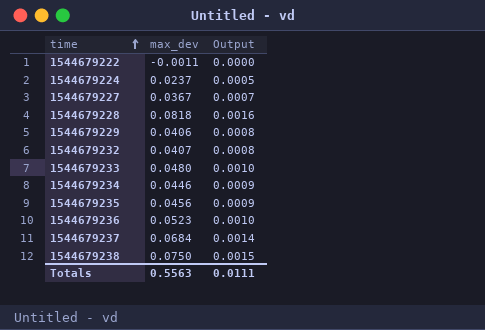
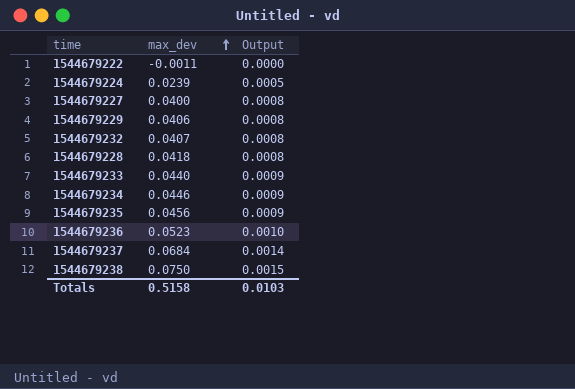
row order: time ascending -> max_dev ascending
1544679224 | max_dev: 0.0237 -> 0.0239
1544679227 | max_dev: 0.0367 -> 0.0400
1544679227 | Output: 0.0007 -> 0.0008
1544679228 | max_dev: 0.0818 -> 0.0418
1544679228 | Output: 0.0016 -> 0.0008
1544679233 | max_dev: 0.0480 -> 0.0440
1544679233 | Output: 0.0010 -> 0.0009
Totals | max_dev: 0.5563 -> 0.5158
Totals | Output: 0.0111 -> 0.0103

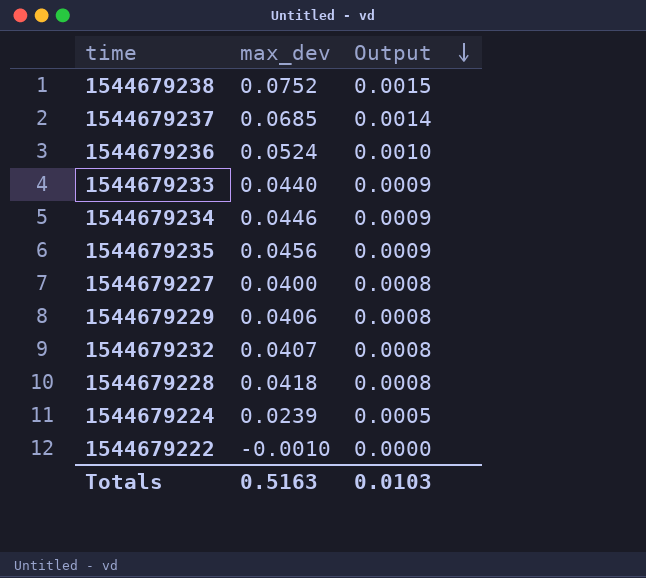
row order: max_dev ascending -> Output descending
1544679238 | max_dev: 0.0750 -> 0.0752
1544679237 | max_dev: 0.0684 -> 0.0685
1544679236 | max_dev: 0.0523 -> 0.0524
1544679222 | max_dev: -0.0011 -> -0.0010
Totals | max_dev: 0.5158 -> 0.5163

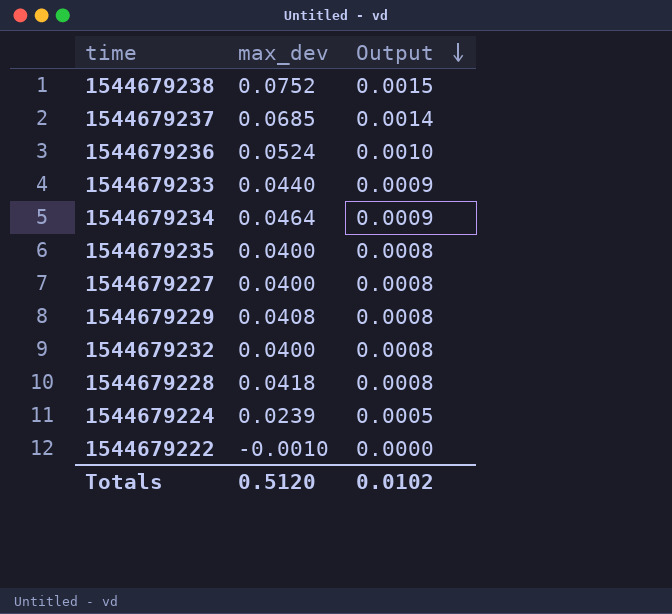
1544679234 | max_dev: 0.0446 -> 0.0464
1544679235 | max_dev: 0.0456 -> 0.0400
1544679235 | Output: 0.0009 -> 0.0008
1544679229 | max_dev: 0.0406 -> 0.0408
1544679232 | max_dev: 0.0407 -> 0.0400
Totals | max_dev: 0.5163 -> 0.5120
Totals | Output: 0.0103 -> 0.0102

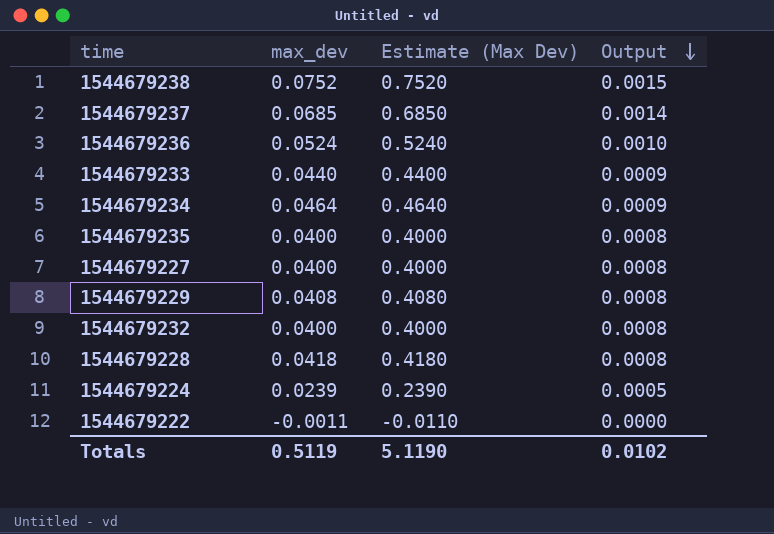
column Estimate (Max Dev) | formula: none -> [max_dev] * 10
1544679222 | max_dev: -0.0010 -> -0.0011
Totals | max_dev: 0.5120 -> 0.5119

